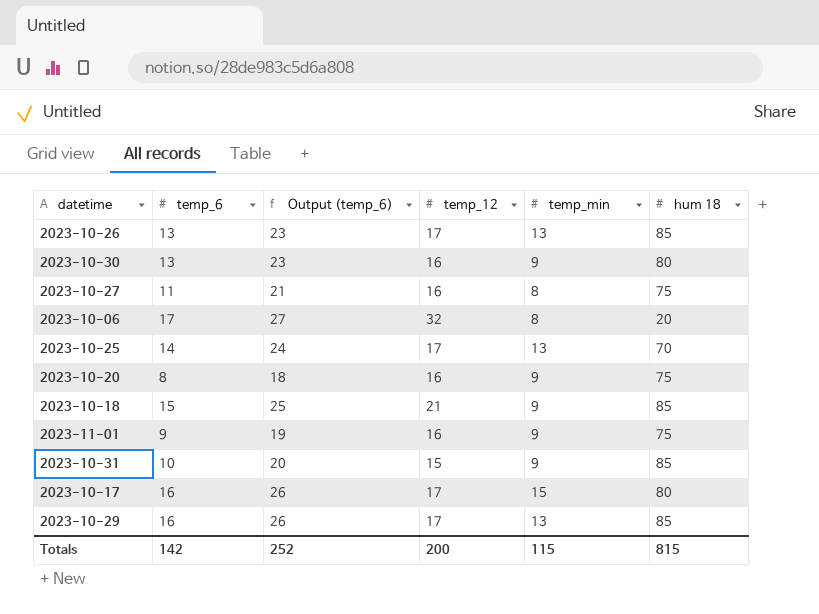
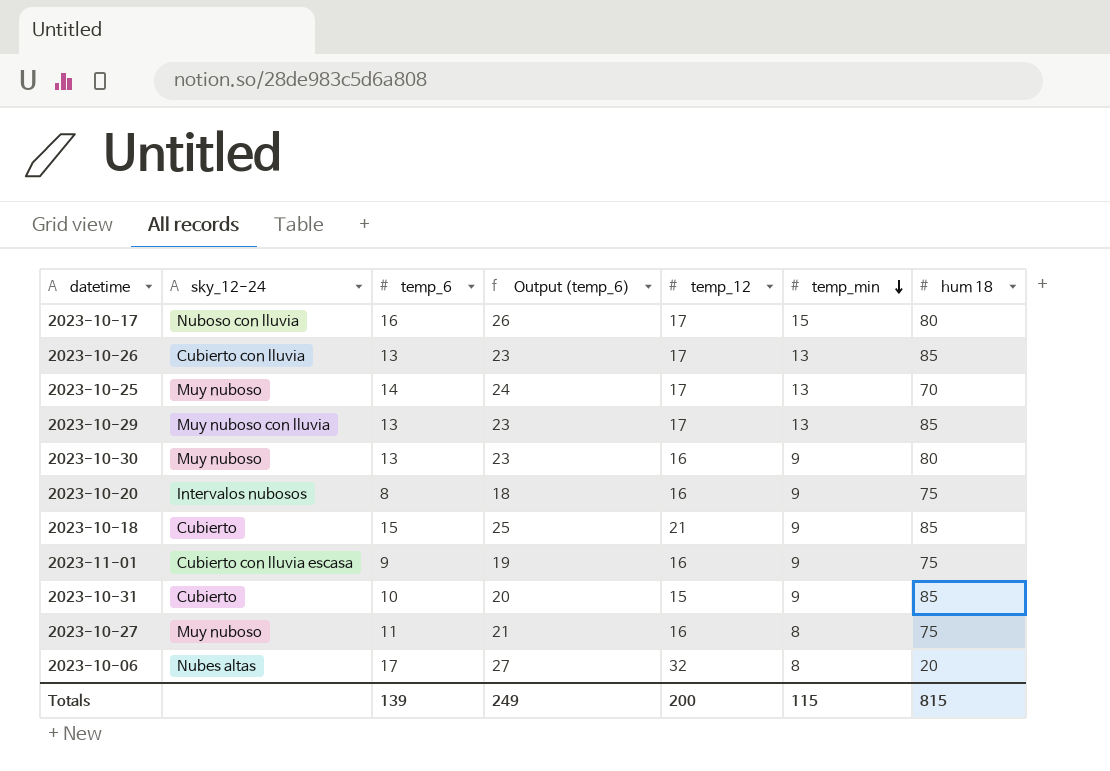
row order: none -> temp_min descending
column sky_12-24 | position: none -> 2
2023-10-29 | temp_6: 16 -> 13
2023-10-29 | Output (temp_6): 26 -> 23
Totals | temp_6: 142 -> 139
Totals | Output (temp_6): 252 -> 249

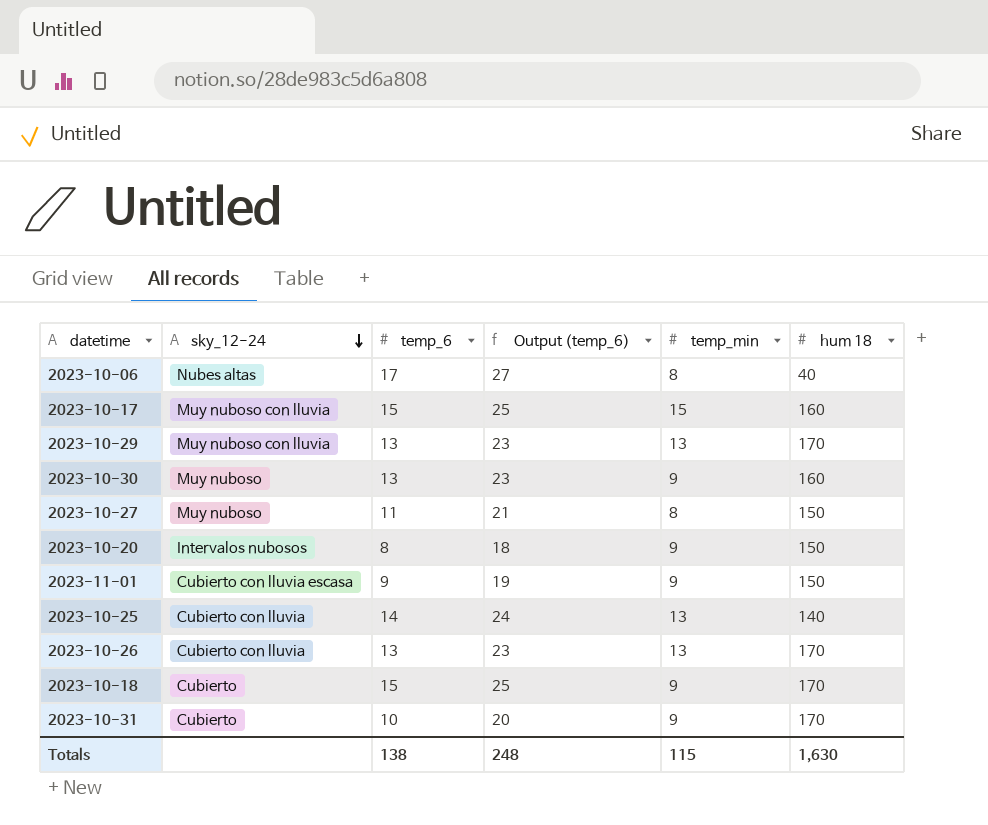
row order: temp_min descending -> sky_12-24 descending
column temp_12 | position: 5 -> none
2023-10-06 | hum 18: 20 -> 40
2023-10-17 | sky_12-24: Nuboso con lluvia -> Muy nuboso con lluvia
2023-10-17 | temp_6: 16 -> 15
2023-10-17 | Output (temp_6): 26 -> 25
2023-10-17 | hum 18: 80 -> 160
2023-10-29 | hum 18: 85 -> 170
2023-10-30 | hum 18: 80 -> 160
2023-10-27 | hum 18: 75 -> 150
2023-10-20 | hum 18: 75 -> 150
2023-11-01 | hum 18: 75 -> 150
2023-10-25 | sky_12-24: Muy nuboso -> Cubierto con lluvia
2023-10-25 | hum 18: 70 -> 140
2023-10-26 | hum 18: 85 -> 170
2023-10-18 | hum 18: 85 -> 170
2023-10-31 | hum 18: 85 -> 170
Totals | temp_6: 139 -> 138
Totals | Output (temp_6): 249 -> 248
Totals | hum 18: 815 -> 1,630

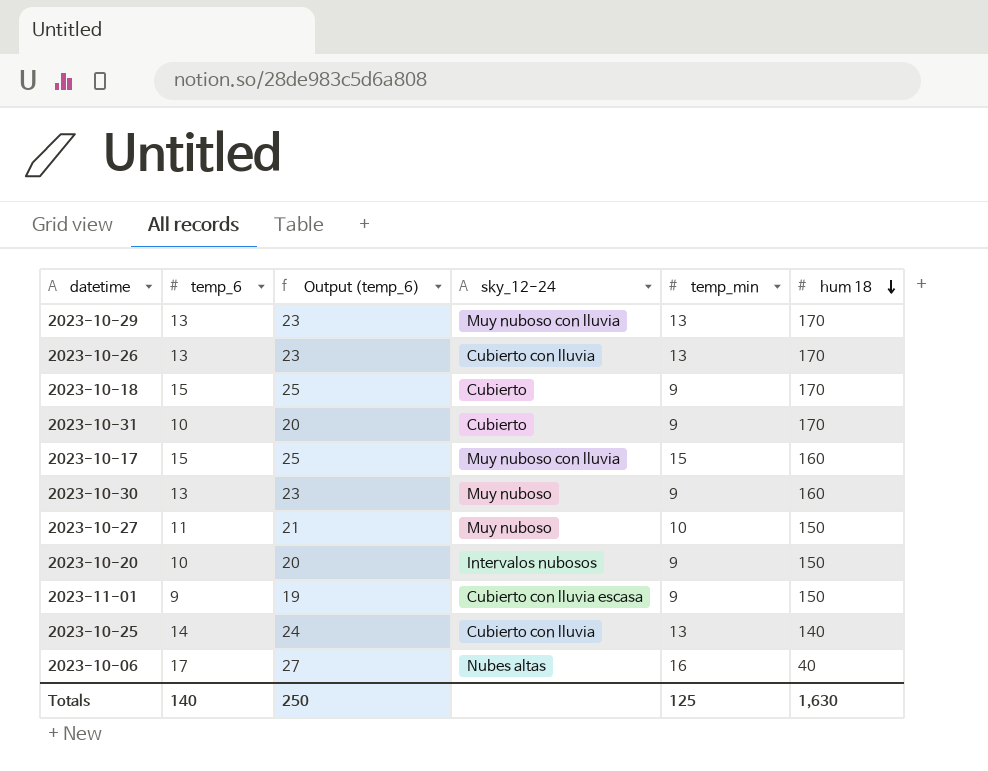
row order: sky_12-24 descending -> hum 18 descending
column sky_12-24 | position: 2 -> 4
2023-10-27 | temp_min: 8 -> 10
2023-10-20 | temp_6: 8 -> 10
2023-10-20 | Output (temp_6): 18 -> 20
2023-10-06 | temp_min: 8 -> 16
Totals | temp_6: 138 -> 140
Totals | Output (temp_6): 248 -> 250
Totals | temp_min: 115 -> 125

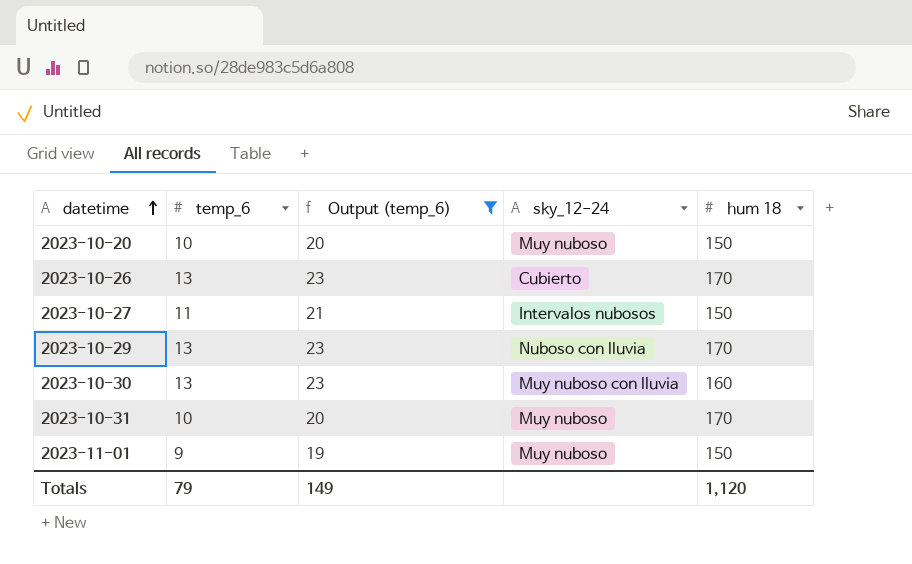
filter: none -> Output (temp_6) <= 23
row order: hum 18 descending -> datetime ascending
column temp_min | position: 5 -> none
2023-10-20 | sky_12-24: Intervalos nubosos -> Muy nuboso
2023-10-26 | sky_12-24: Cubierto con lluvia -> Cubierto
2023-10-27 | sky_12-24: Muy nuboso -> Intervalos nubosos
2023-10-29 | sky_12-24: Muy nuboso con lluvia -> Nuboso con lluvia
2023-10-30 | sky_12-24: Muy nuboso -> Muy nuboso con lluvia
2023-10-31 | sky_12-24: Cubierto -> Muy nuboso
2023-11-01 | sky_12-24: Cubierto con lluvia escasa -> Muy nuboso
Totals | temp_6: 140 -> 79
Totals | Output (temp_6): 250 -> 149
Totals | hum 18: 1,630 -> 1,120

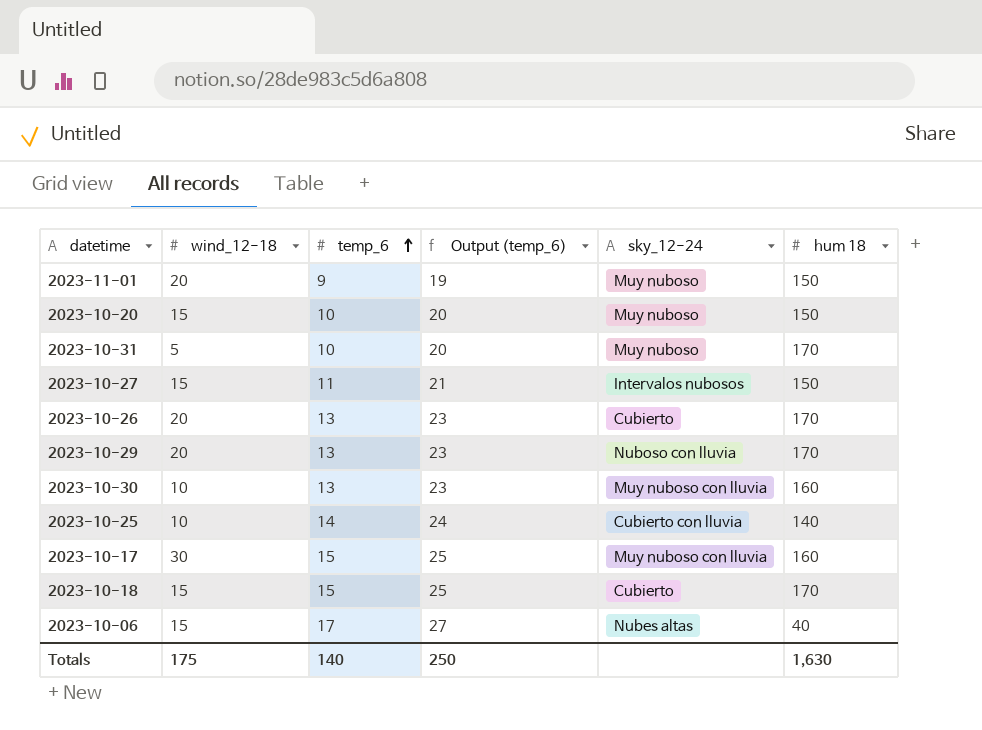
filter: Output (temp_6) <= 23 -> none
row order: datetime ascending -> temp_6 ascending
column wind_12-18 | position: none -> 2
Totals | temp_6: 79 -> 140
Totals | Output (temp_6): 149 -> 250
Totals | hum 18: 1,120 -> 1,630

